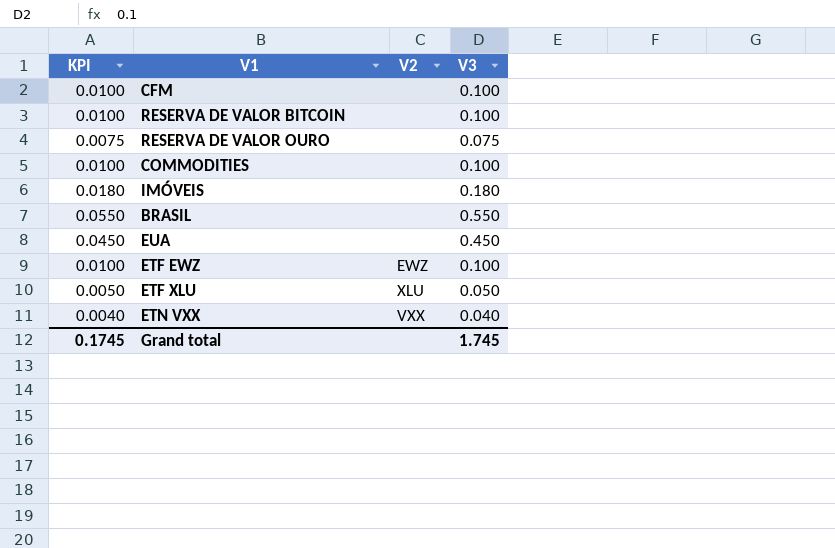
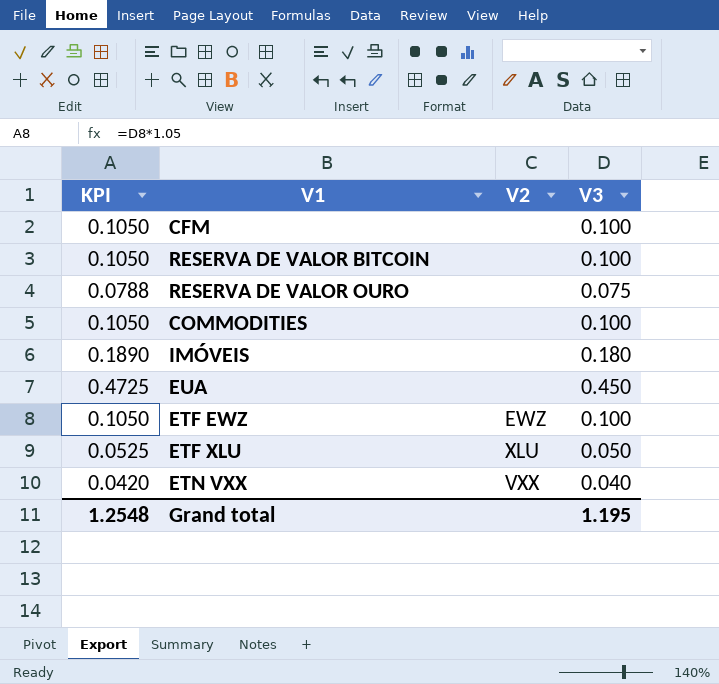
column KPI | formula: [V3] * 0.1 -> [V3] * 1.05
row BRASIL: 0.0550 | none | 0.550 -> none
Grand total | KPI: 0.1745 -> 1.2548
Grand total | V3: 1.745 -> 1.195

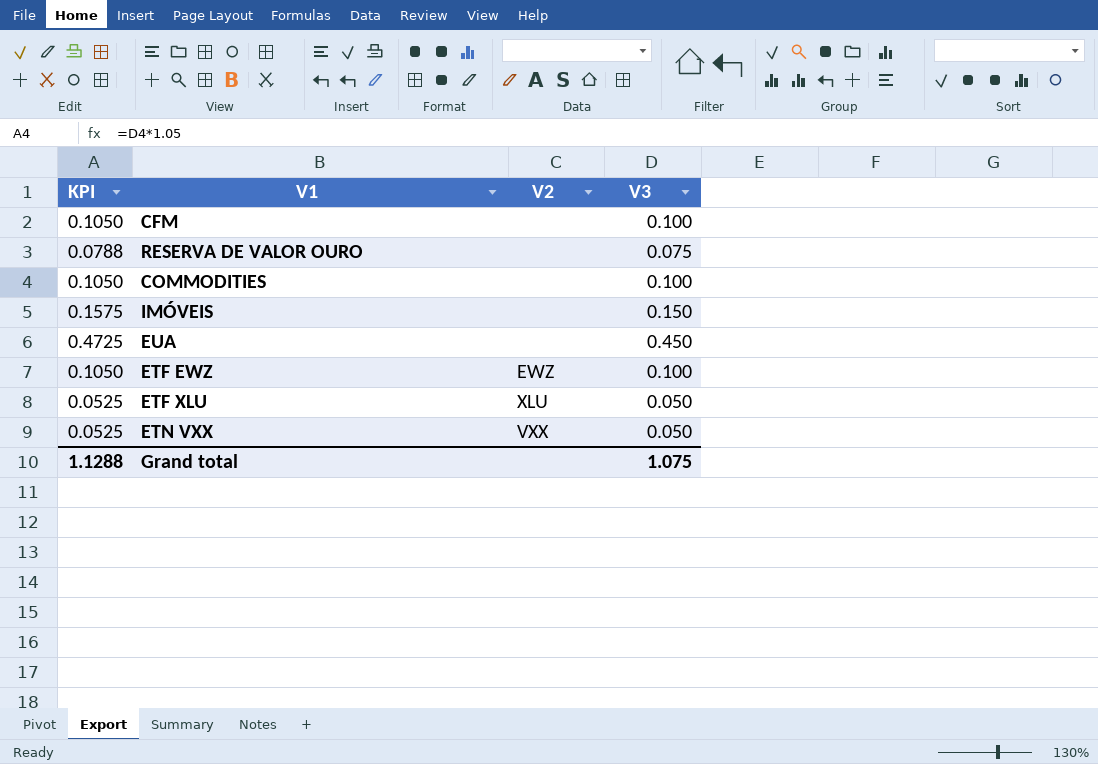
row RESERVA DE VALOR BITCOIN: 0.1050 | none | 0.100 -> none
IMÓVEIS | KPI: 0.1890 -> 0.1575
IMÓVEIS | V3: 0.180 -> 0.150
ETN VXX | KPI: 0.0420 -> 0.0525
ETN VXX | V3: 0.040 -> 0.050
Grand total | KPI: 1.2548 -> 1.1288
Grand total | V3: 1.195 -> 1.075

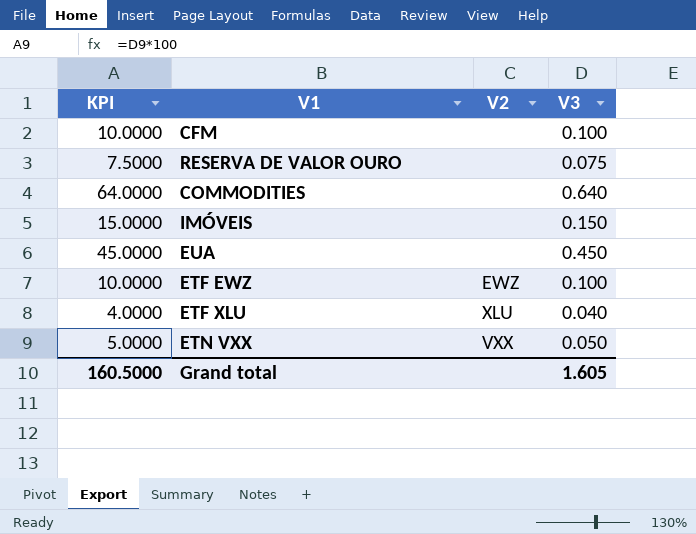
column KPI | formula: [V3] * 1.05 -> [V3] * 100
COMMODITIES | V3: 0.100 -> 0.640
ETF XLU | V3: 0.050 -> 0.040
Grand total | KPI: 1.1288 -> 160.5000
Grand total | V3: 1.075 -> 1.605

